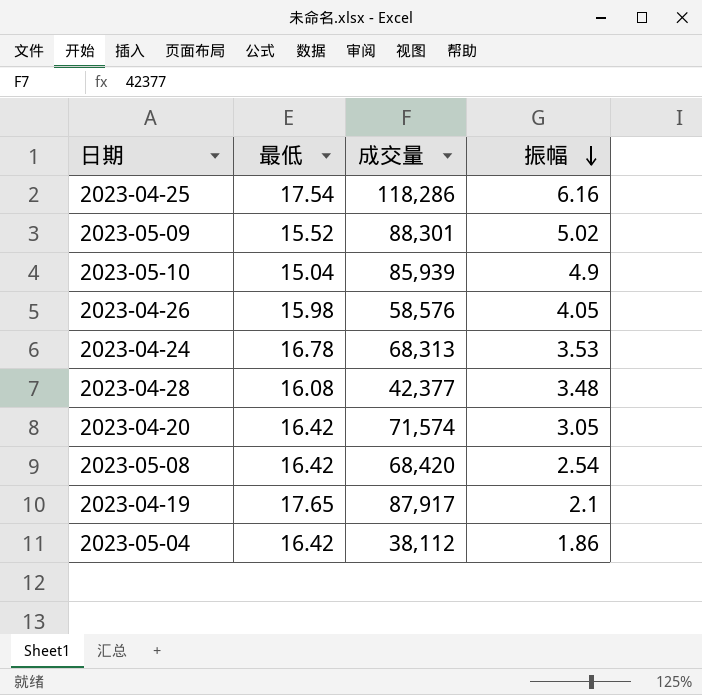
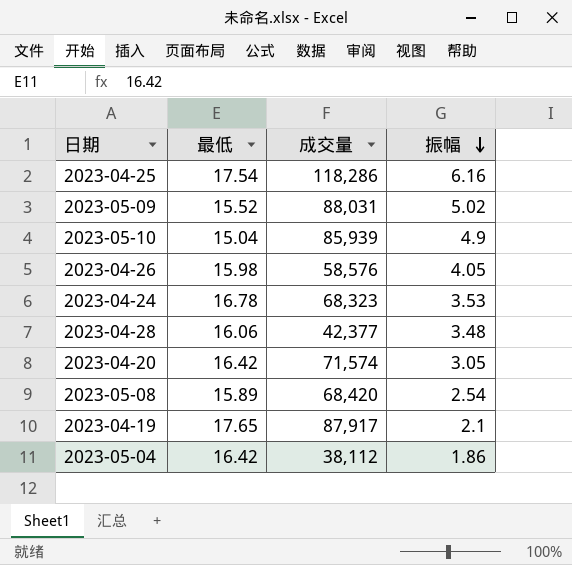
2023-05-09 | 成交量: 88,301 -> 88,031
2023-04-24 | 成交量: 68,313 -> 68,323
2023-04-28 | 最低: 16.08 -> 16.06
2023-05-08 | 最低: 16.42 -> 15.89

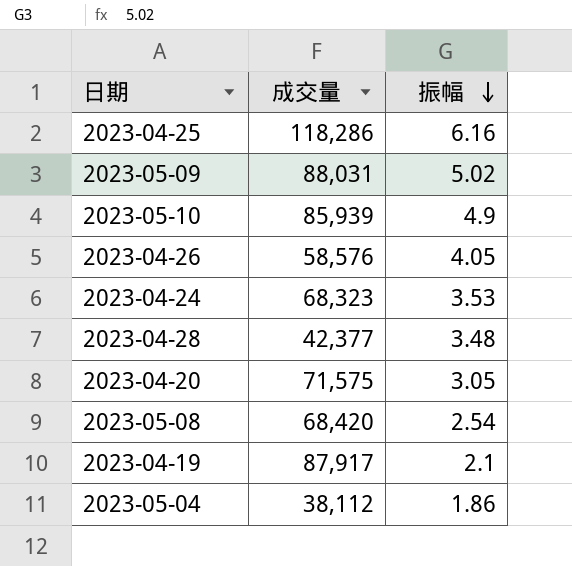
column 最低 | position: 2 -> none
2023-04-20 | 成交量: 71,574 -> 71,575

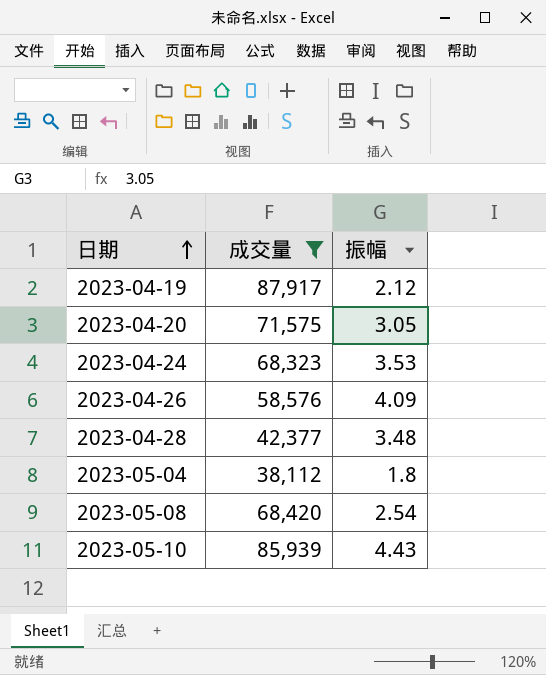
filter: none -> 成交量 <= 87,917
row order: 振幅 descending -> 日期 ascending
2023-04-19 | 振幅: 2.1 -> 2.12
2023-04-26 | 振幅: 4.05 -> 4.09
2023-05-04 | 振幅: 1.86 -> 1.8
2023-05-10 | 振幅: 4.9 -> 4.43

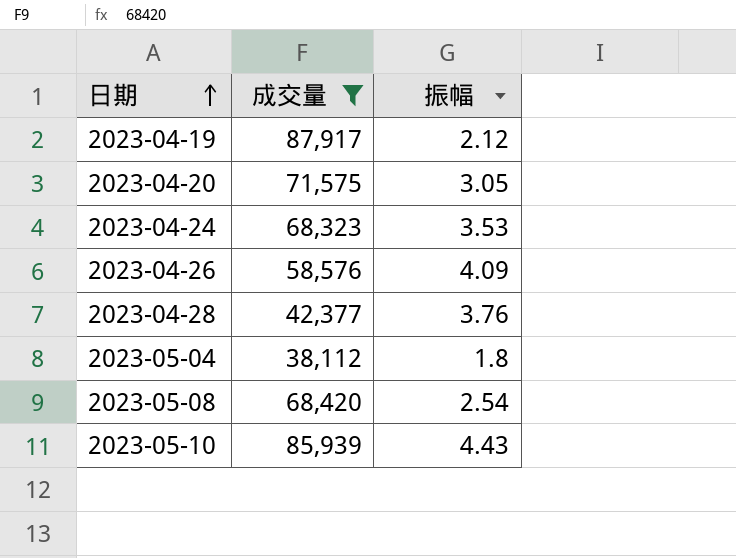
2023-04-28 | 振幅: 3.48 -> 3.76

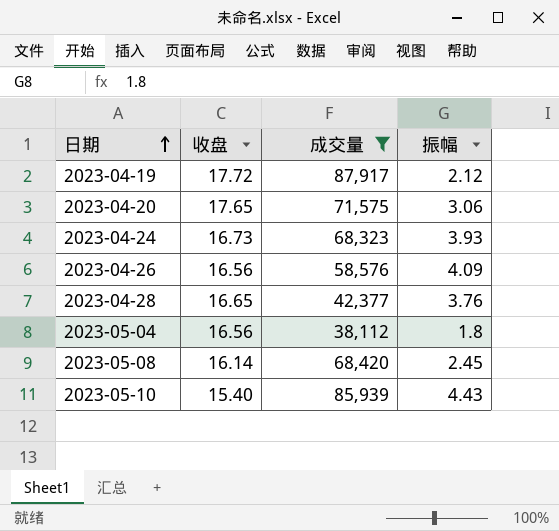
column 收盘 | position: none -> 2
2023-04-20 | 振幅: 3.05 -> 3.06
2023-04-24 | 振幅: 3.53 -> 3.93
2023-05-08 | 振幅: 2.54 -> 2.45

